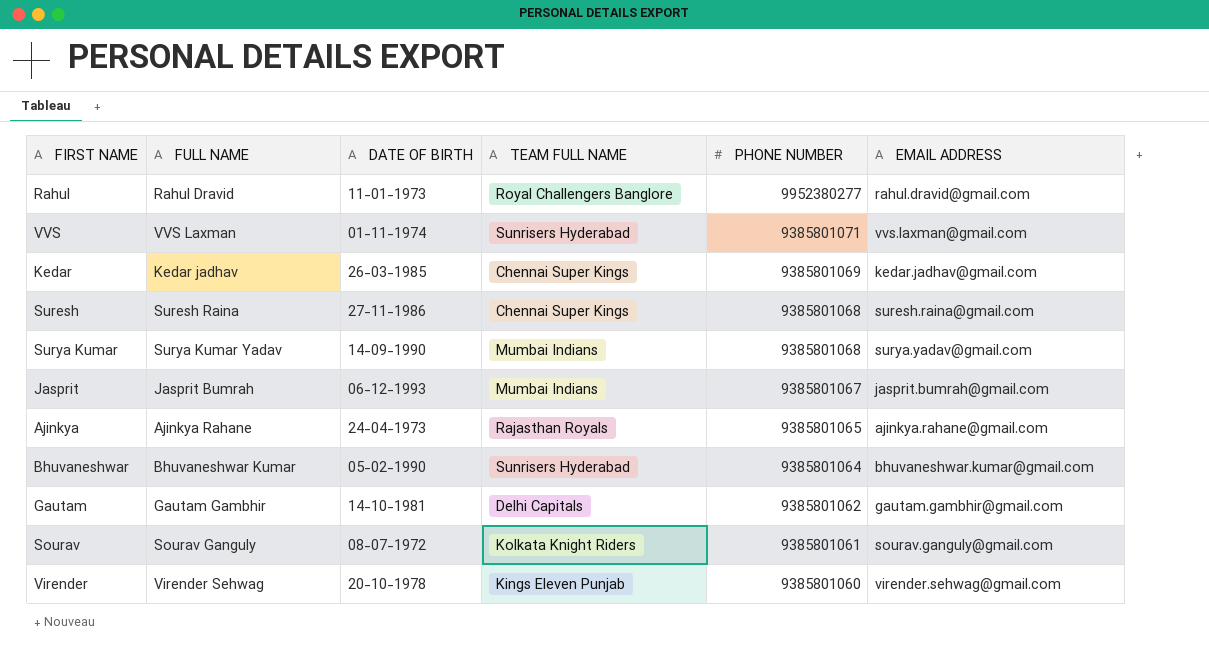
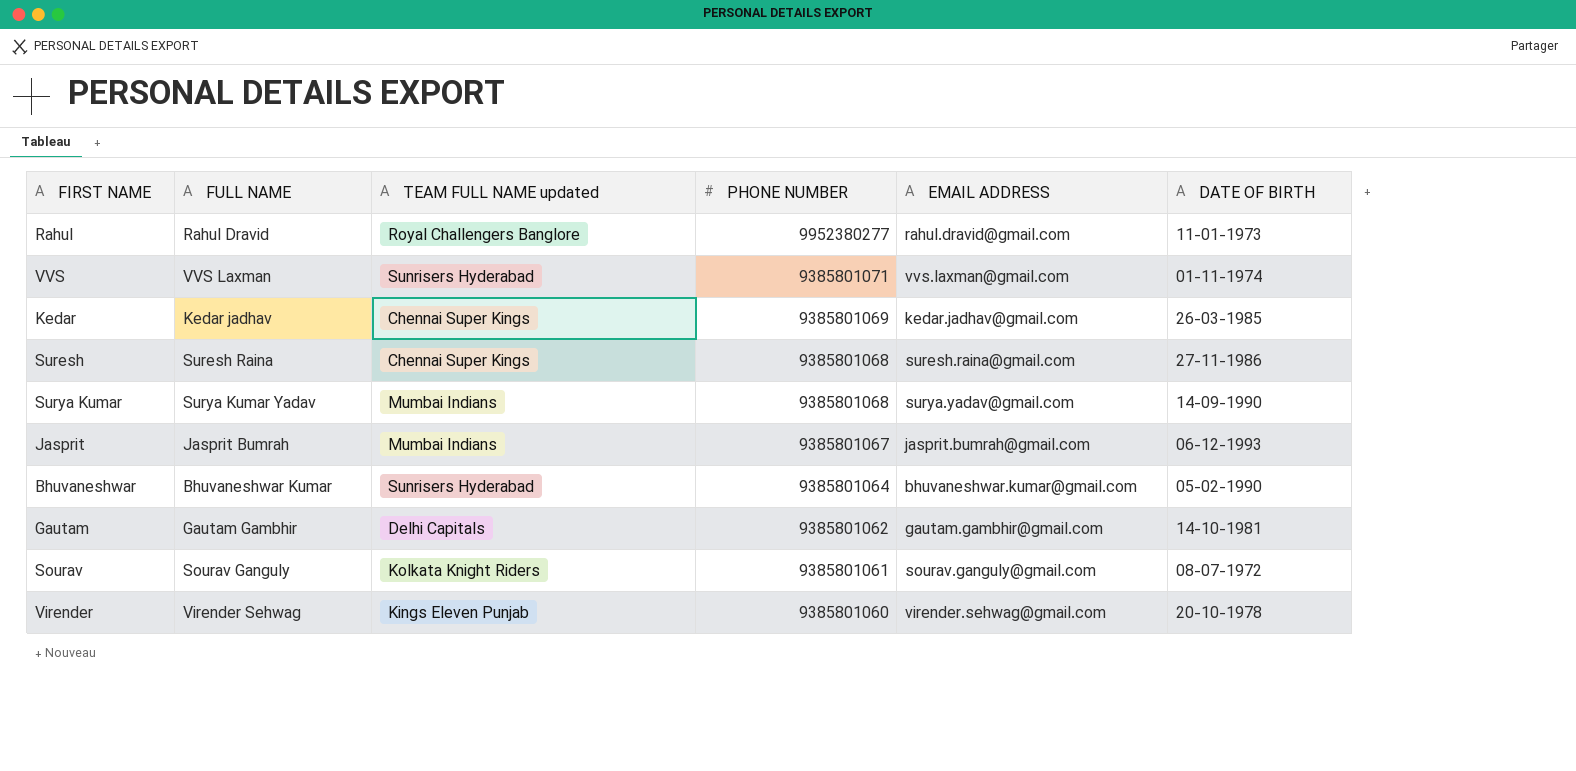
column name: TEAM FULL NAME -> TEAM FULL NAME updated
column DATE OF BIRTH | position: 3 -> 6
row Ajinkya: Ajinkya Rahane | 24-04-1973 | Rajasthan Royals | 9385801065 | ajinkya.rahane@gmail.com -> none

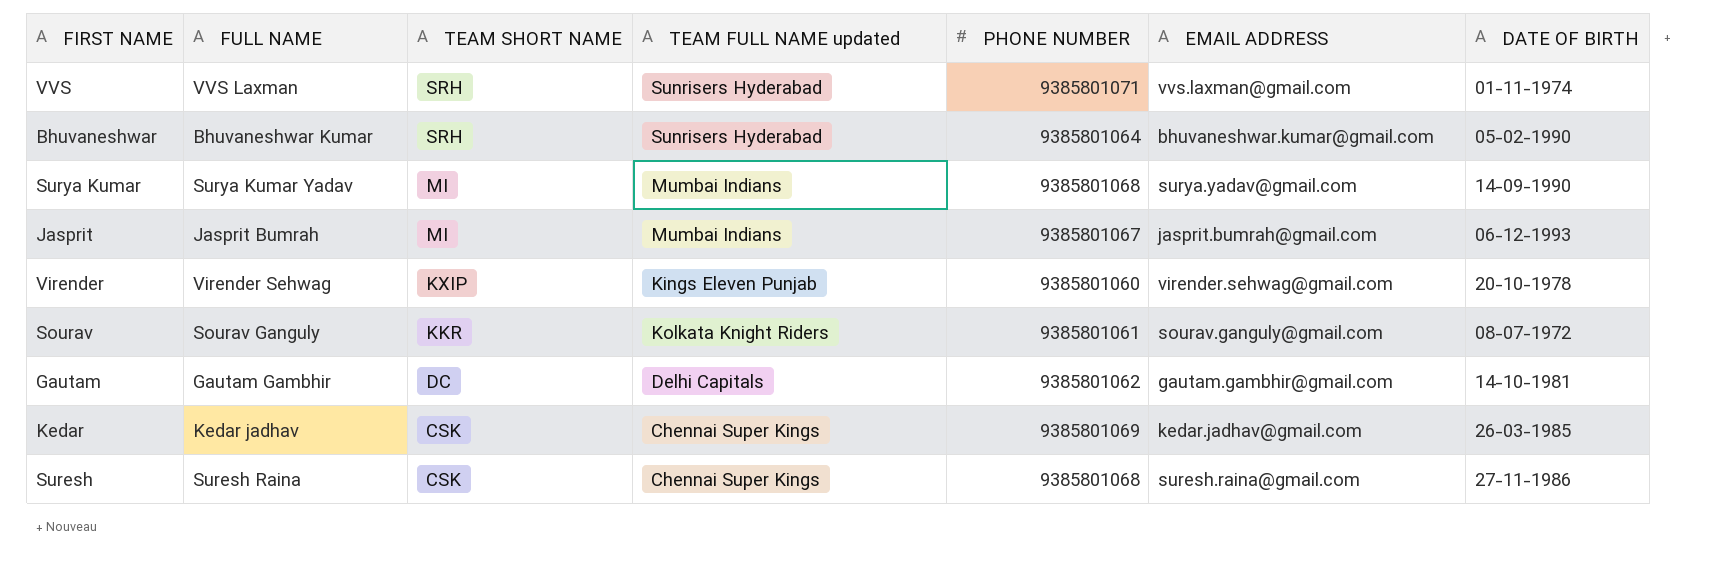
row order: PHONE NUMBER descending -> TEAM SHORT NAME descending
column TEAM SHORT NAME | position: none -> 3
row Rahul: Rahul Dravid | Royal Challengers Banglore | 9952380277 | rahul.dravid@gmail.com | 11-01-1973 -> none

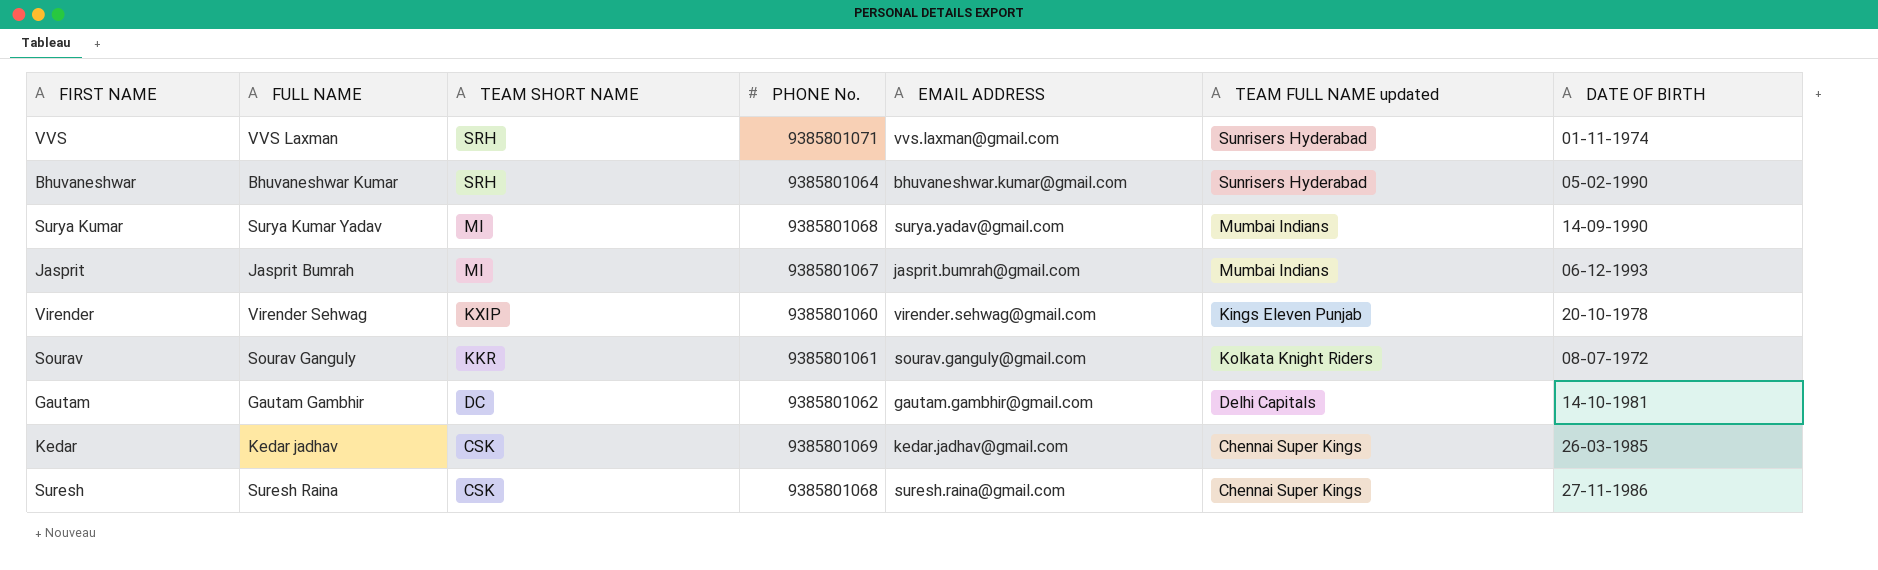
column name: PHONE NUMBER -> PHONE No.
column TEAM FULL NAME updated | position: 4 -> 6

